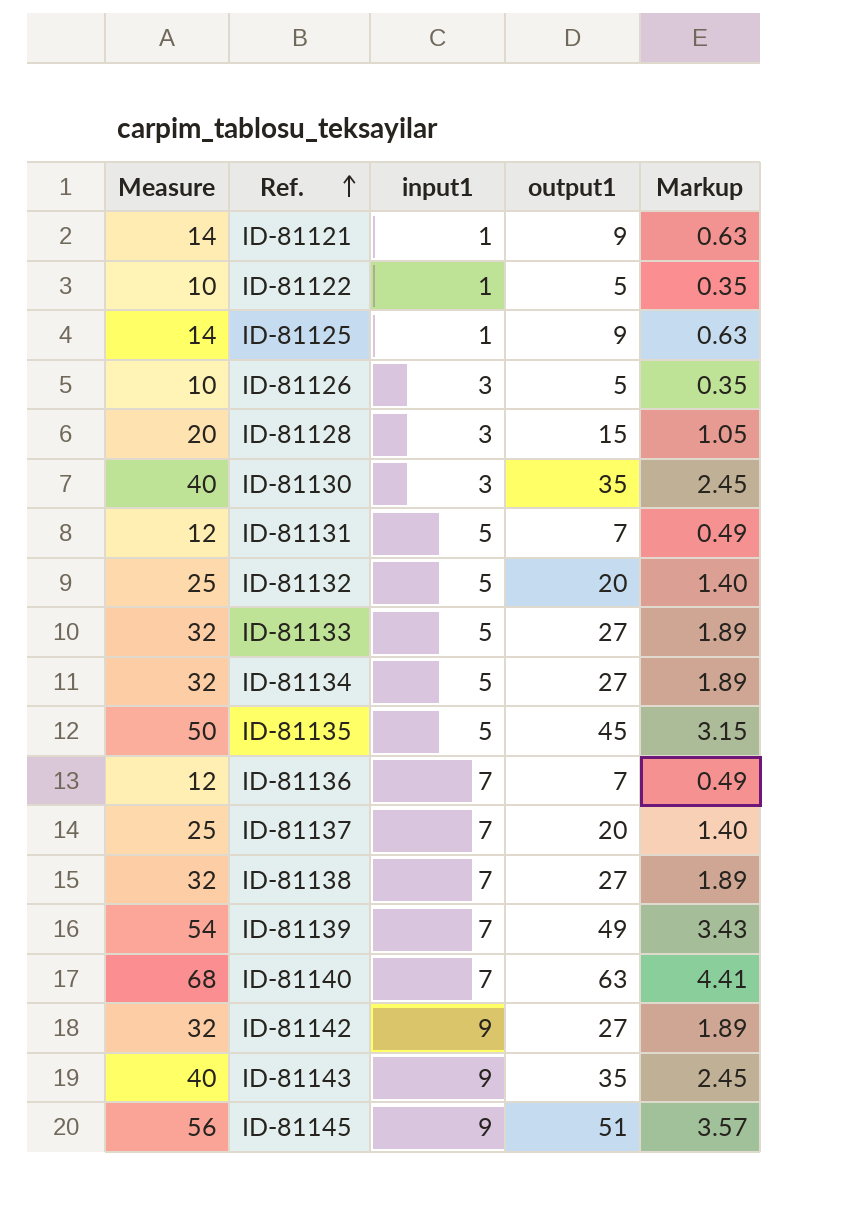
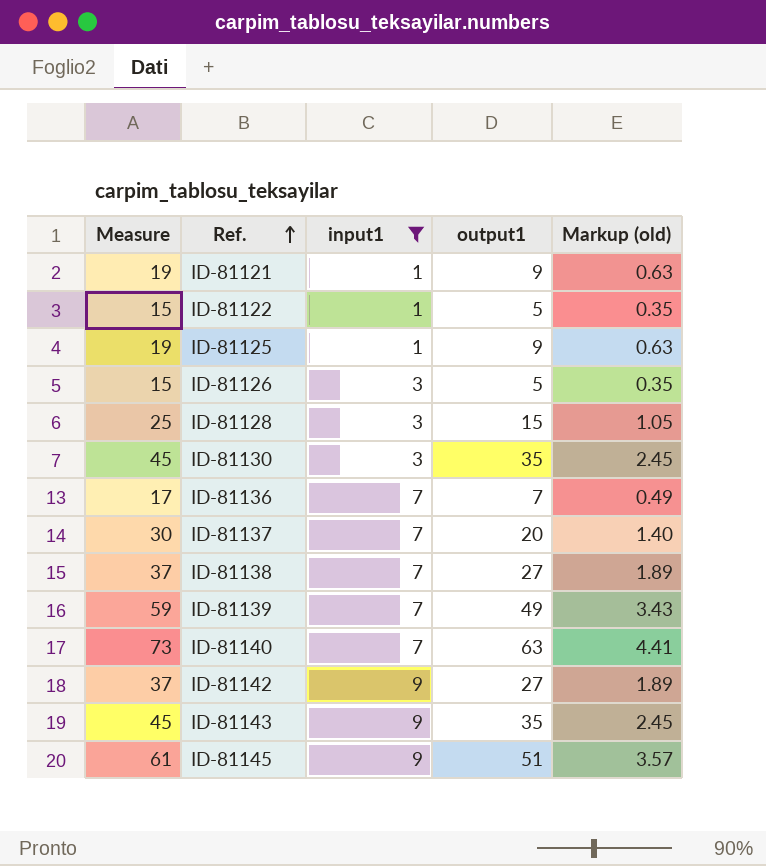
filter: none -> input1 != 5
column Measure | formula: [output1] + 5 -> [output1] + 10
column name: Markup -> Markup (old)

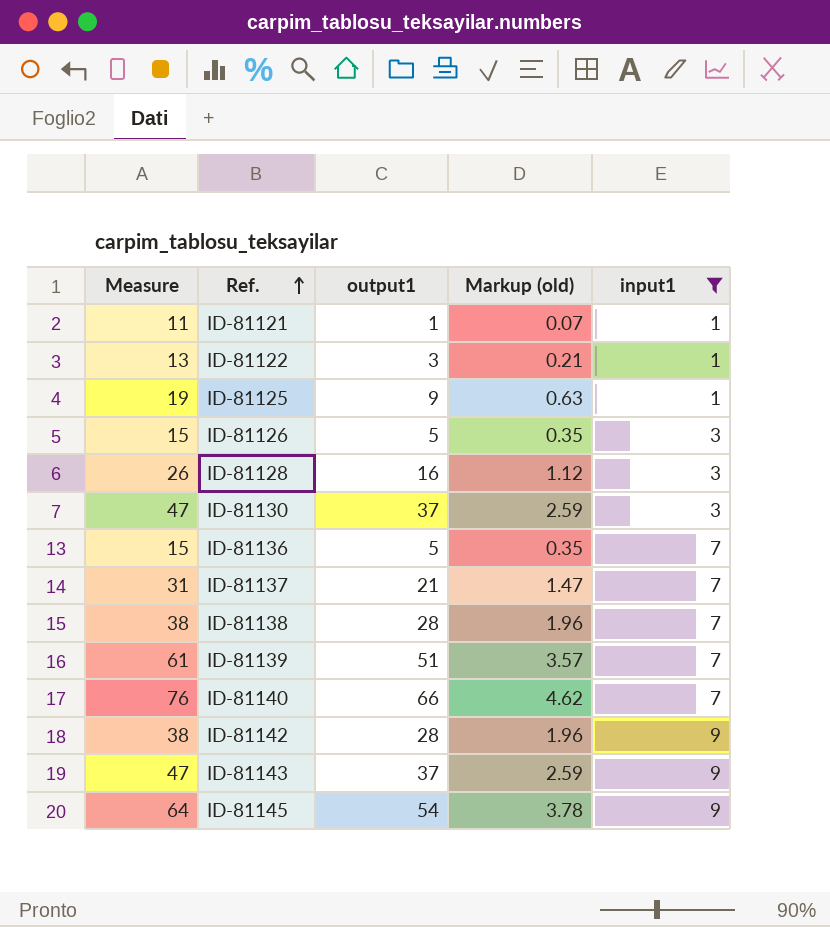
column input1 | position: 3 -> 5
ID-81121 | Measure: 19 -> 11
ID-81121 | output1: 9 -> 1
ID-81121 | Markup (old): 0.63 -> 0.07
ID-81122 | Measure: 15 -> 13
ID-81122 | output1: 5 -> 3
ID-81122 | Markup (old): 0.35 -> 0.21
ID-81128 | Measure: 25 -> 26
ID-81128 | output1: 15 -> 16
ID-81128 | Markup (old): 1.05 -> 1.12
ID-81130 | Measure: 45 -> 47
ID-81130 | output1: 35 -> 37
ID-81130 | Markup (old): 2.45 -> 2.59
ID-81136 | Measure: 17 -> 15
ID-81136 | output1: 7 -> 5
ID-81136 | Markup (old): 0.49 -> 0.35
ID-81137 | Measure: 30 -> 31
ID-81137 | output1: 20 -> 21
ID-81137 | Markup (old): 1.40 -> 1.47
ID-81138 | Measure: 37 -> 38
ID-81138 | output1: 27 -> 28
ID-81138 | Markup (old): 1.89 -> 1.96
ID-81139 | Measure: 59 -> 61
ID-81139 | output1: 49 -> 51
ID-81139 | Markup (old): 3.43 -> 3.57
ID-81140 | Measure: 73 -> 76
ID-81140 | output1: 63 -> 66
ID-81140 | Markup (old): 4.41 -> 4.62
ID-81142 | Measure: 37 -> 38
ID-81142 | output1: 27 -> 28
ID-81142 | Markup (old): 1.89 -> 1.96
ID-81143 | Measure: 45 -> 47
ID-81143 | output1: 35 -> 37
ID-81143 | Markup (old): 2.45 -> 2.59
ID-81145 | Measure: 61 -> 64
ID-81145 | output1: 51 -> 54
ID-81145 | Markup (old): 3.57 -> 3.78

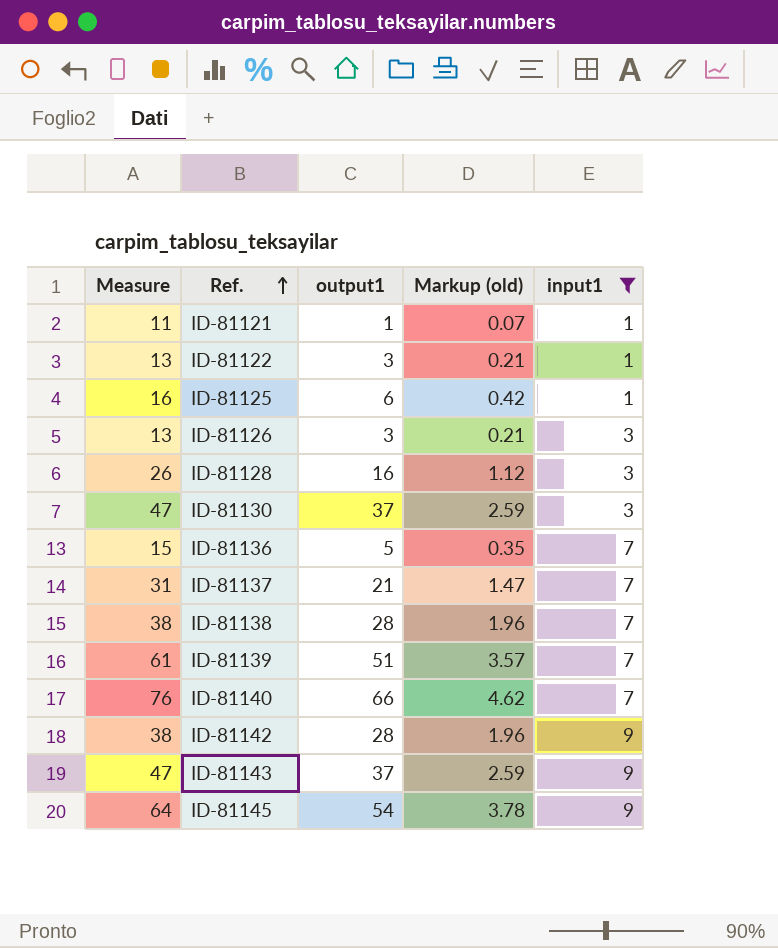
ID-81125 | Measure: 19 -> 16
ID-81125 | output1: 9 -> 6
ID-81125 | Markup (old): 0.63 -> 0.42
ID-81126 | Measure: 15 -> 13
ID-81126 | output1: 5 -> 3
ID-81126 | Markup (old): 0.35 -> 0.21

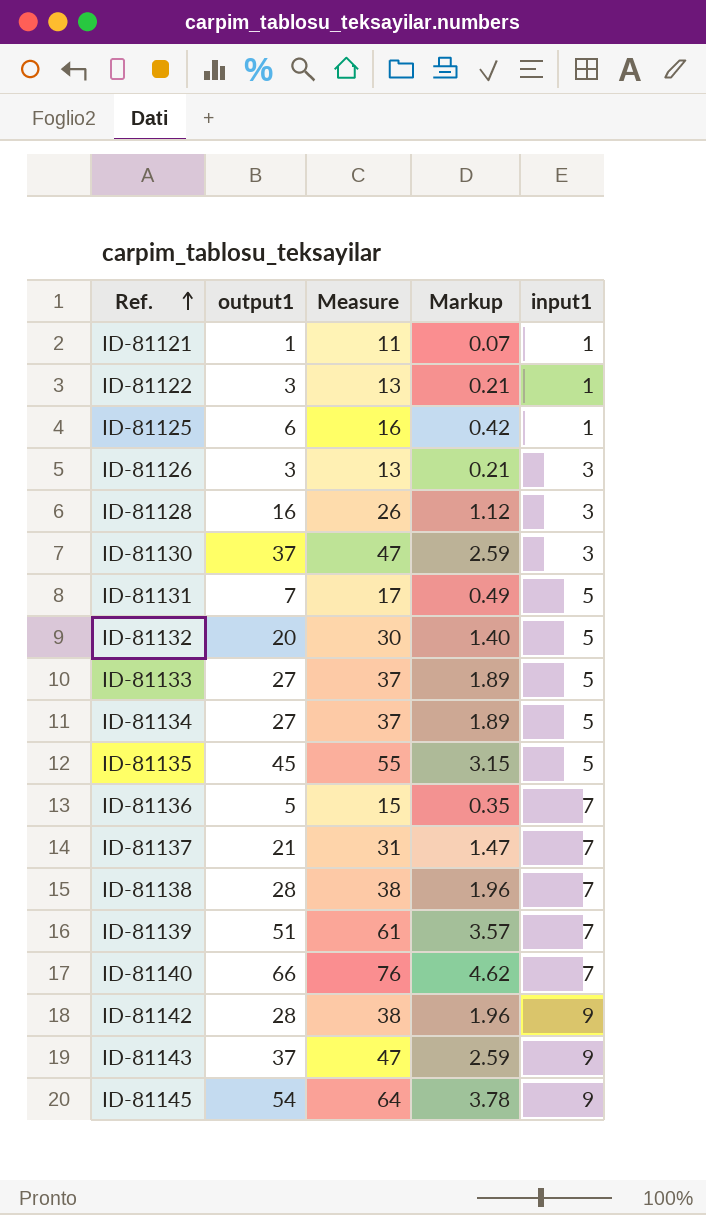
filter: input1 != 5 -> none
column Measure | position: 1 -> 3
column name: Markup (old) -> Markup

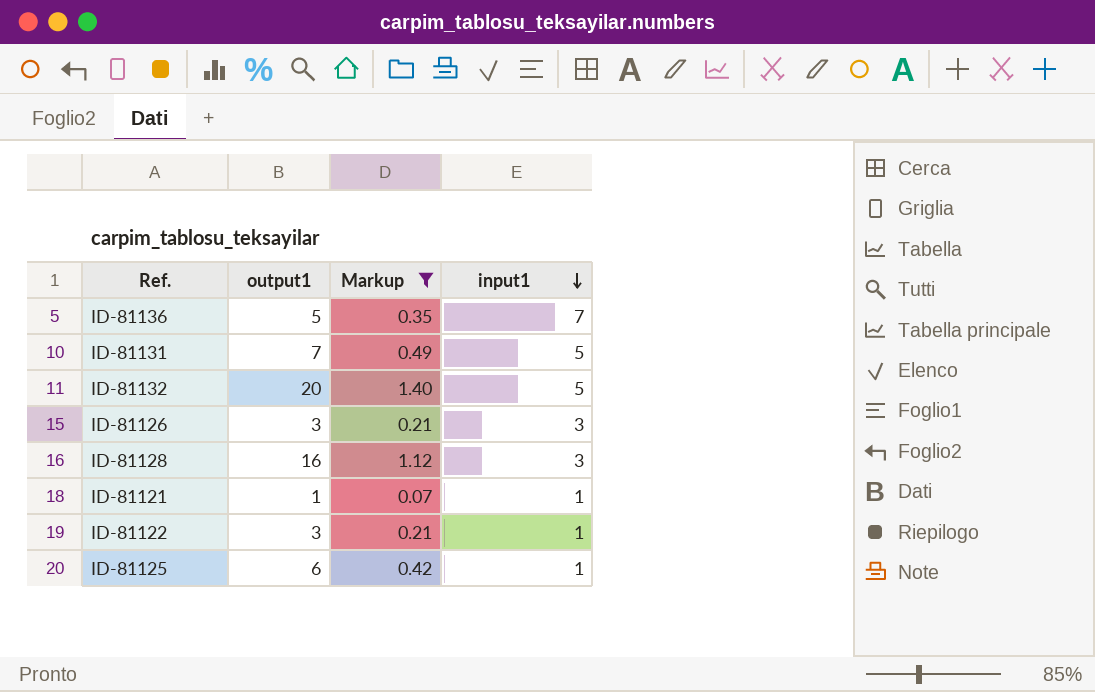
filter: none -> Markup <= 1.40
row order: Ref. ascending -> input1 descending
column Measure | formula: [output1] + 10 -> none

